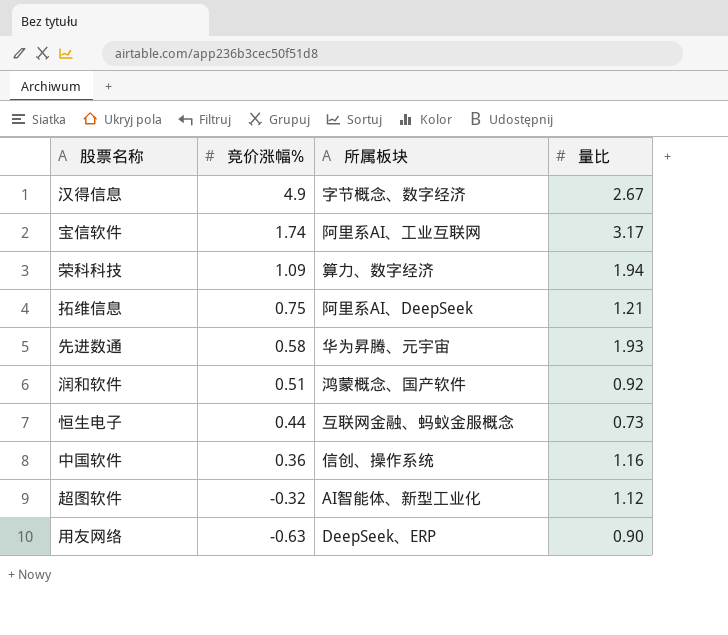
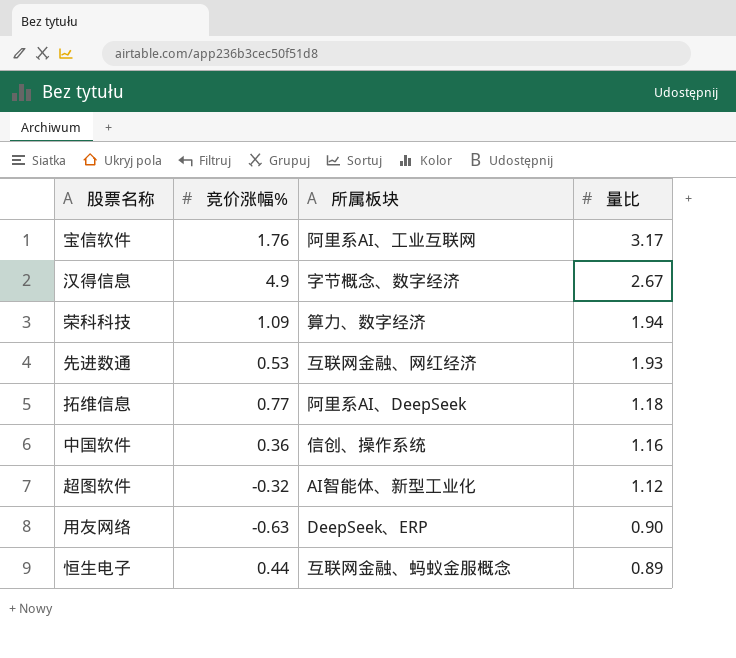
row order: 竞价涨幅% descending -> 量比 descending
row 润和软件: 0.51 | 鸿蒙概念、国产软件 | 0.92 -> none
宝信软件 | 竞价涨幅%: 1.74 -> 1.76
先进数通 | 竞价涨幅%: 0.58 -> 0.53
先进数通 | 所属板块: 华为昇腾、元宇宙 -> 互联网金融、网红经济
拓维信息 | 竞价涨幅%: 0.75 -> 0.77
拓维信息 | 量比: 1.21 -> 1.18
恒生电子 | 量比: 0.73 -> 0.89

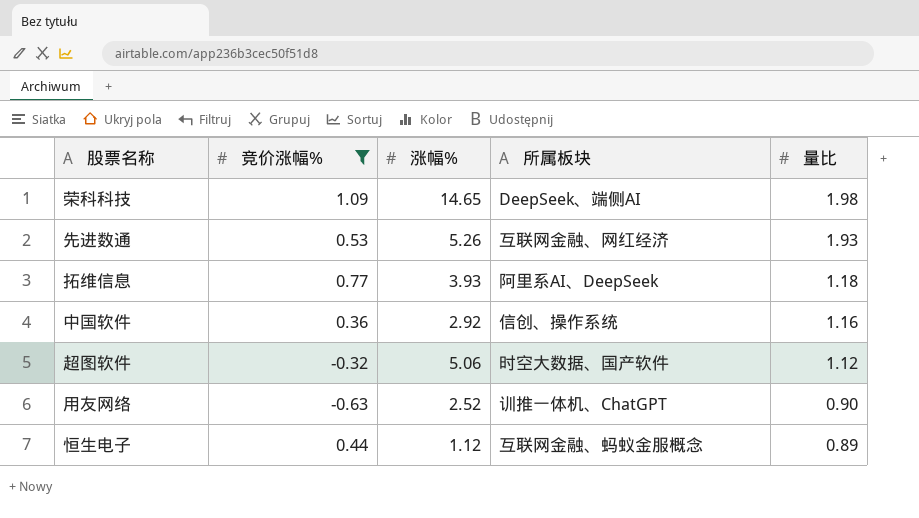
filter: none -> 竞价涨幅% <= 1.09
column 涨幅% | position: none -> 3
荣科科技 | 所属板块: 算力、数字经济 -> DeepSeek、端侧AI
荣科科技 | 量比: 1.94 -> 1.98
超图软件 | 所属板块: AI智能体、新型工业化 -> 时空大数据、国产软件
用友网络 | 所属板块: DeepSeek、ERP -> 训推一体机、ChatGPT

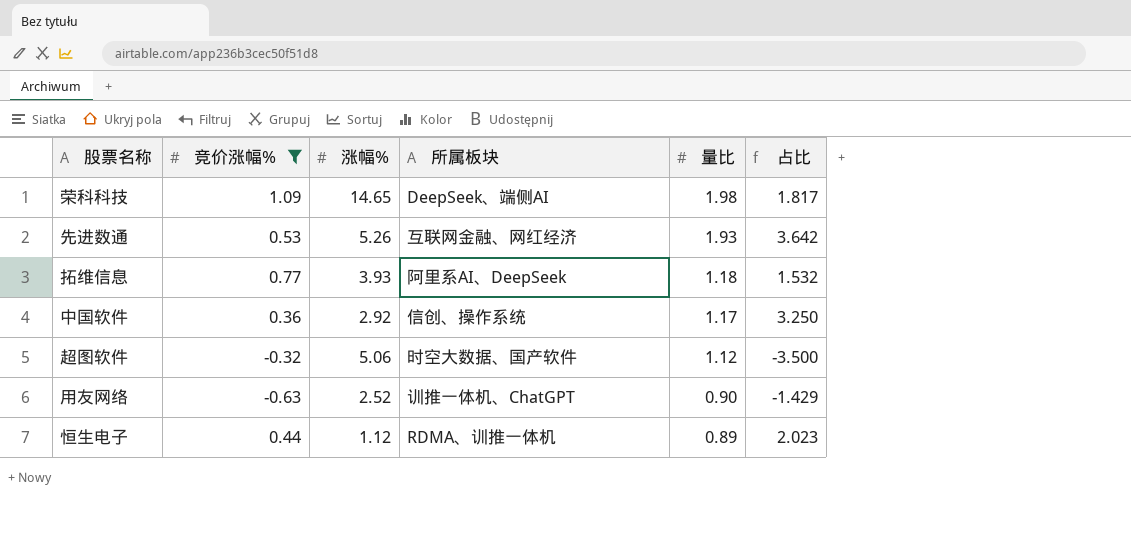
column 占比 | formula: none -> [量比] / [竞价涨幅%]
中国软件 | 量比: 1.16 -> 1.17
恒生电子 | 所属板块: 互联网金融、蚂蚁金服概念 -> RDMA、训推一体机

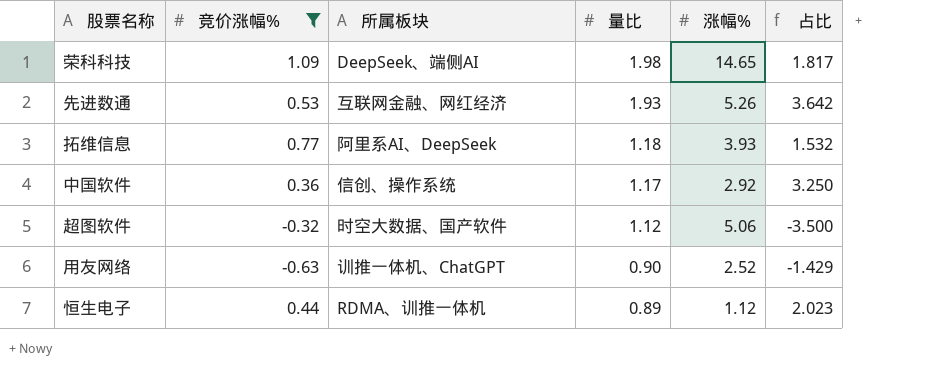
column 涨幅% | position: 3 -> 5

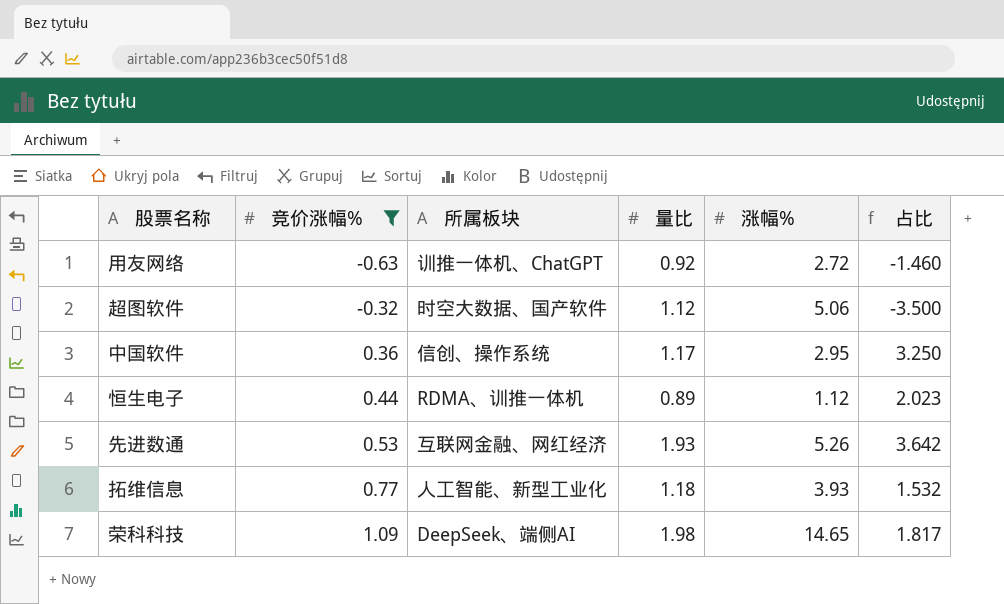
row order: 量比 descending -> 竞价涨幅% ascending
用友网络 | 量比: 0.90 -> 0.92
用友网络 | 涨幅%: 2.52 -> 2.72
用友网络 | 占比: -1.429 -> -1.460
中国软件 | 涨幅%: 2.92 -> 2.95
拓维信息 | 所属板块: 阿里系AI、DeepSeek -> 人工智能、新型工业化

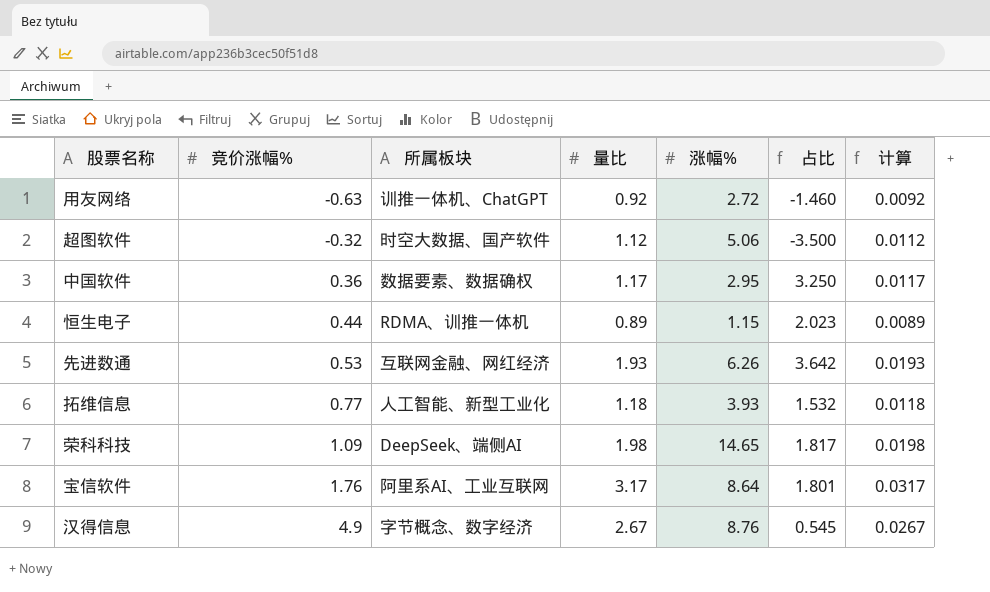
filter: 竞价涨幅% <= 1.09 -> none
column 计算 | formula: none -> [量比] * 0.01
中国软件 | 所属板块: 信创、操作系统 -> 数据要素、数据确权
恒生电子 | 涨幅%: 1.12 -> 1.15
先进数通 | 涨幅%: 5.26 -> 6.26

